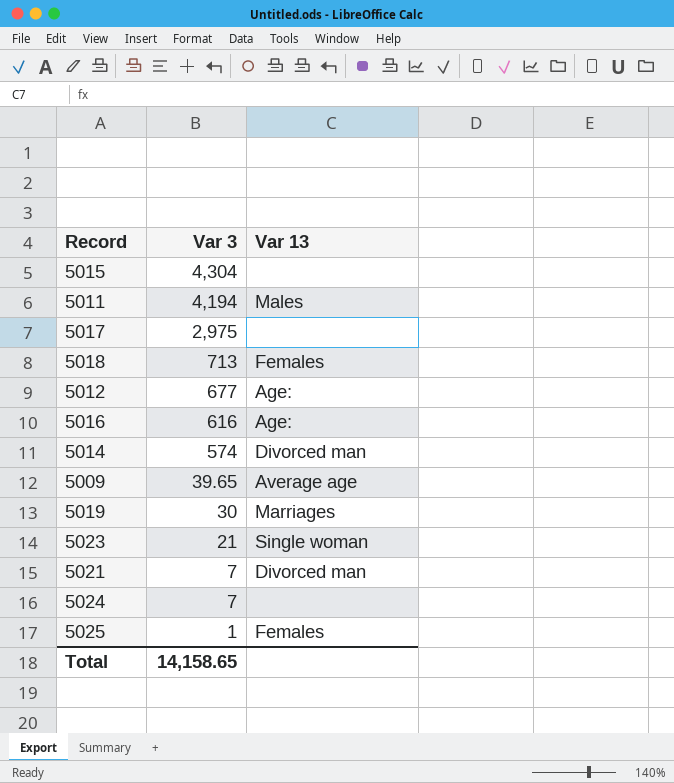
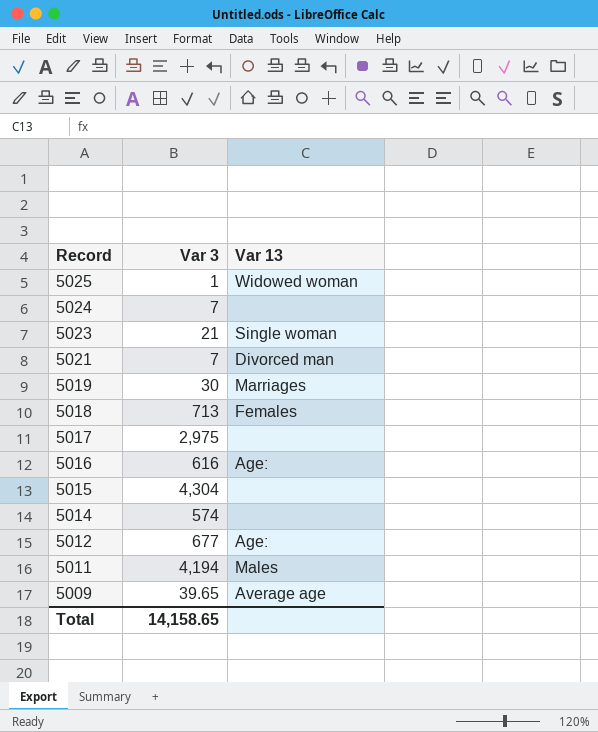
row order: Var 3 descending -> Record descending
5025 | Var 13: Females -> Widowed woman
5014 | Var 13: Divorced man -> none

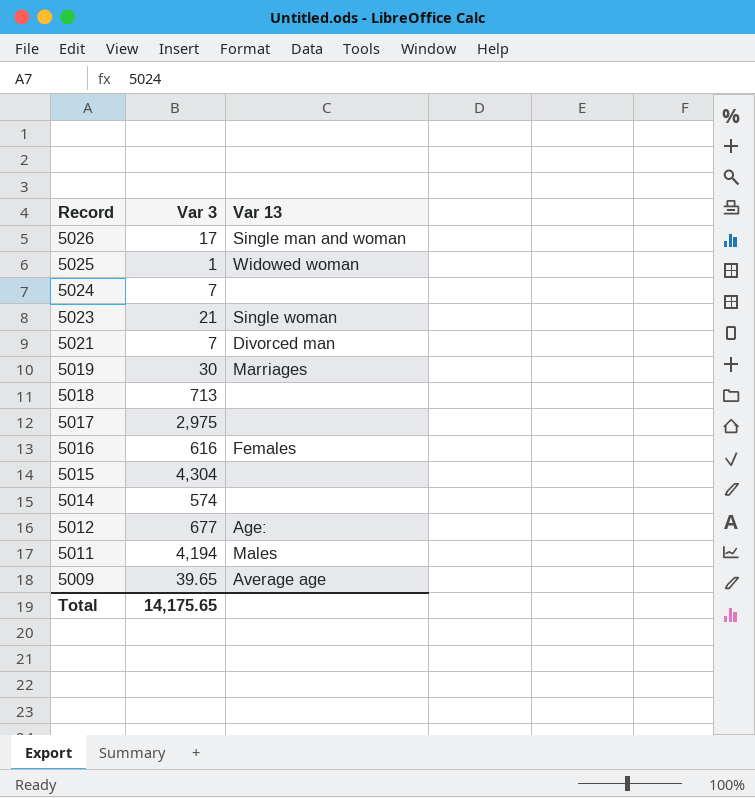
row 5026: none -> 17 | Single man and woman
5018 | Var 13: Females -> none
5016 | Var 13: Age: -> Females
Total | Var 3: 14,158.65 -> 14,175.65

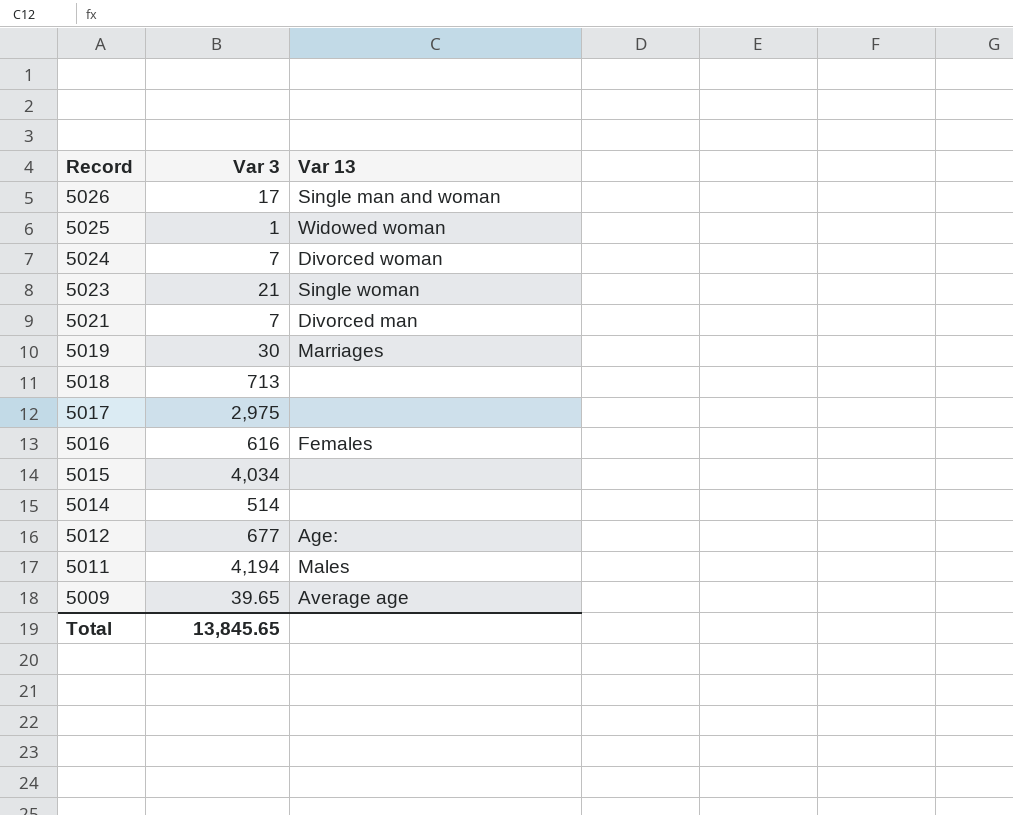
5024 | Var 13: none -> Divorced woman
5015 | Var 3: 4,304 -> 4,034
5014 | Var 3: 574 -> 514
Total | Var 3: 14,175.65 -> 13,845.65

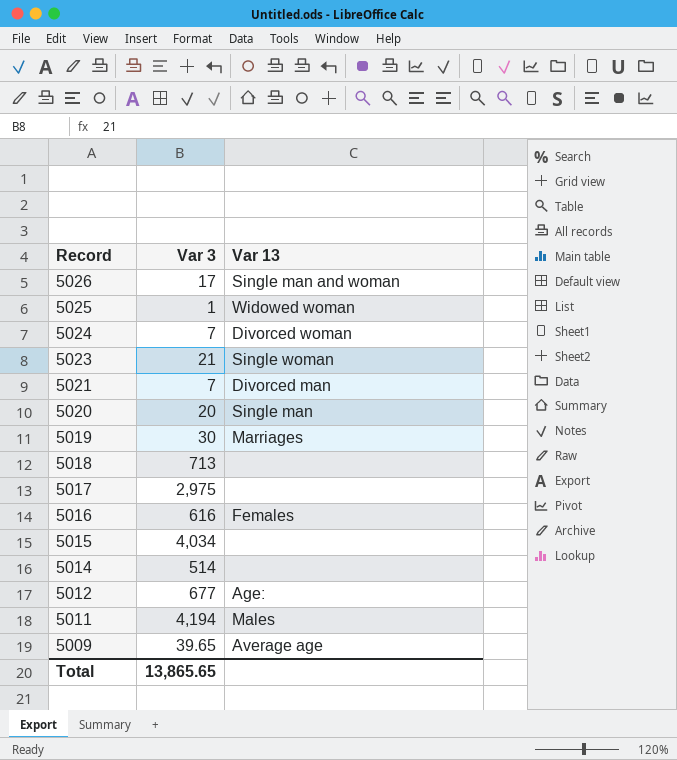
row 5020: none -> 20 | Single man
Total | Var 3: 13,845.65 -> 13,865.65

